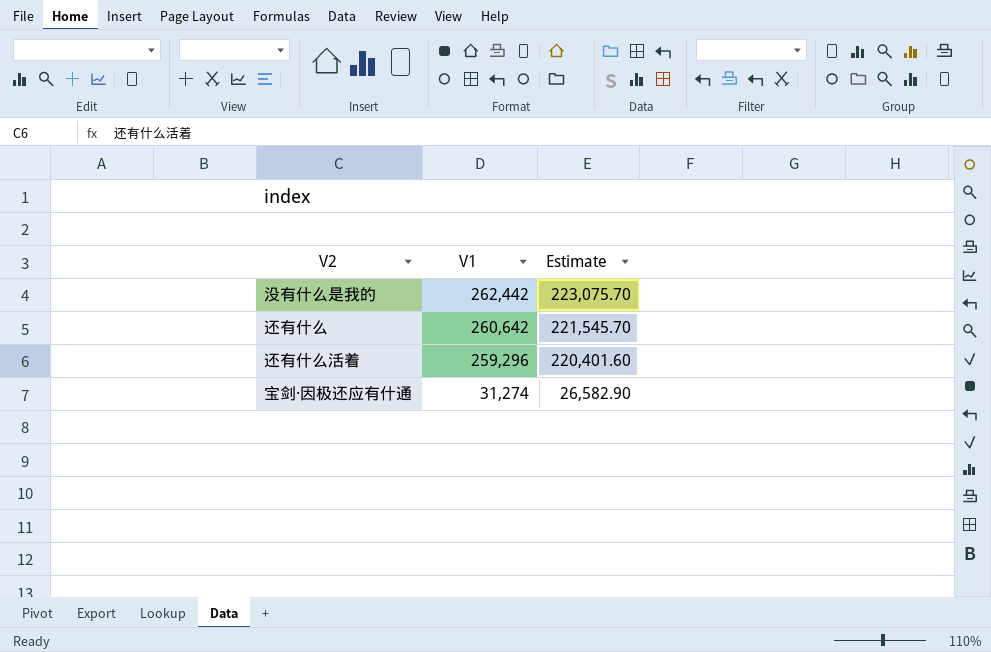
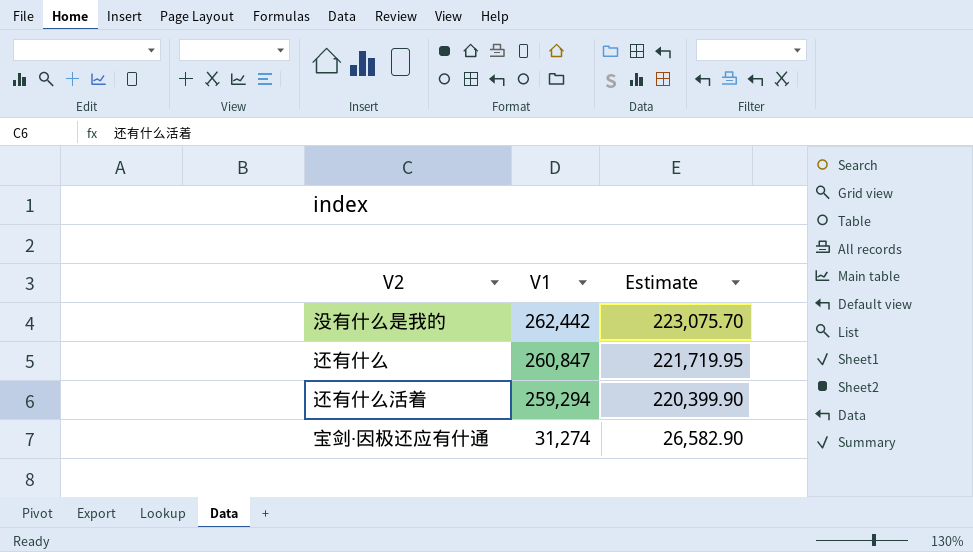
还有什么 | V1: 260,642 -> 260,847
还有什么 | Estimate: 221,545.70 -> 221,719.95
还有什么活着 | V1: 259,296 -> 259,294
还有什么活着 | Estimate: 220,401.60 -> 220,399.90

